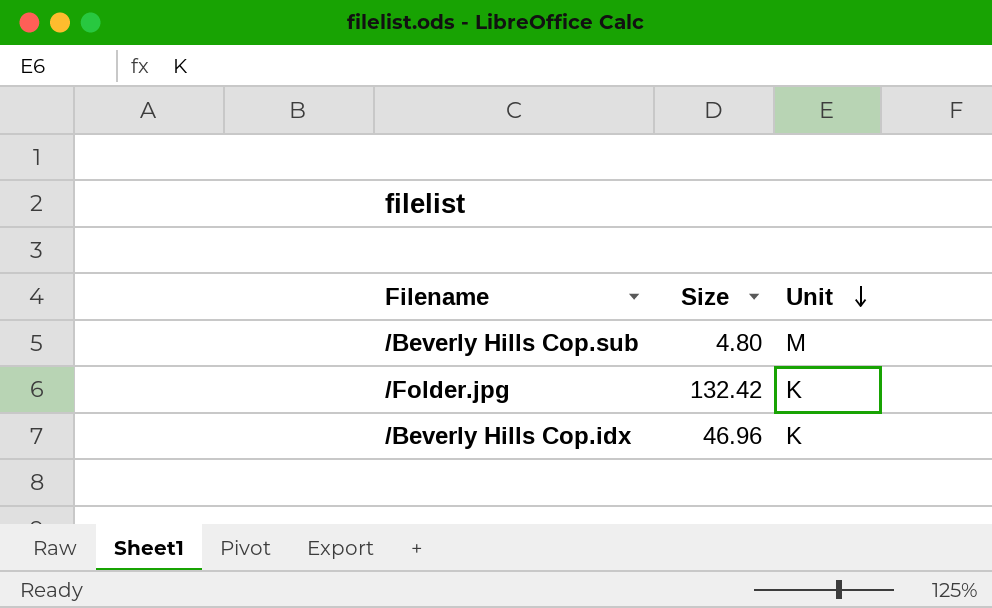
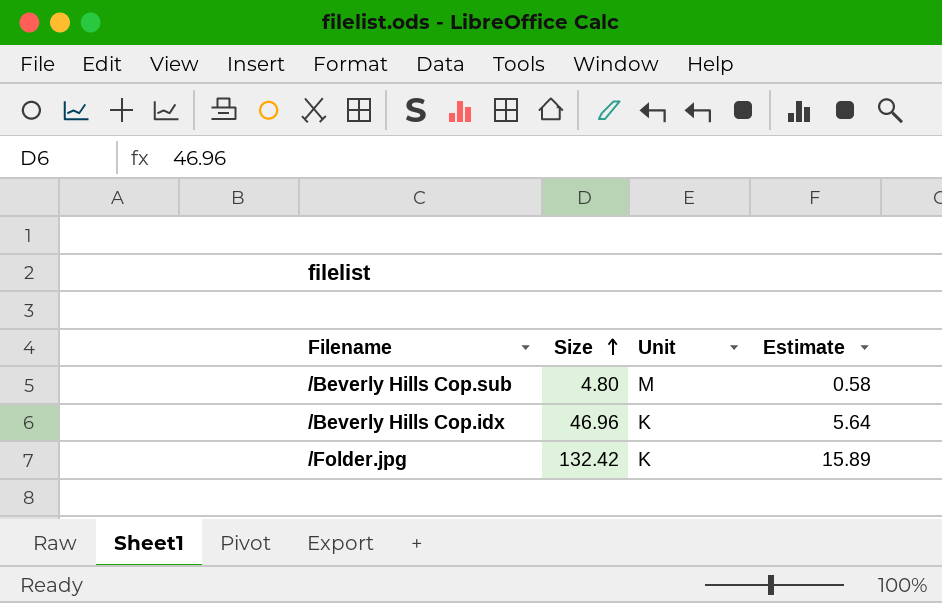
row order: Unit descending -> Size ascending
column Estimate | formula: none -> [Size] * 0.12

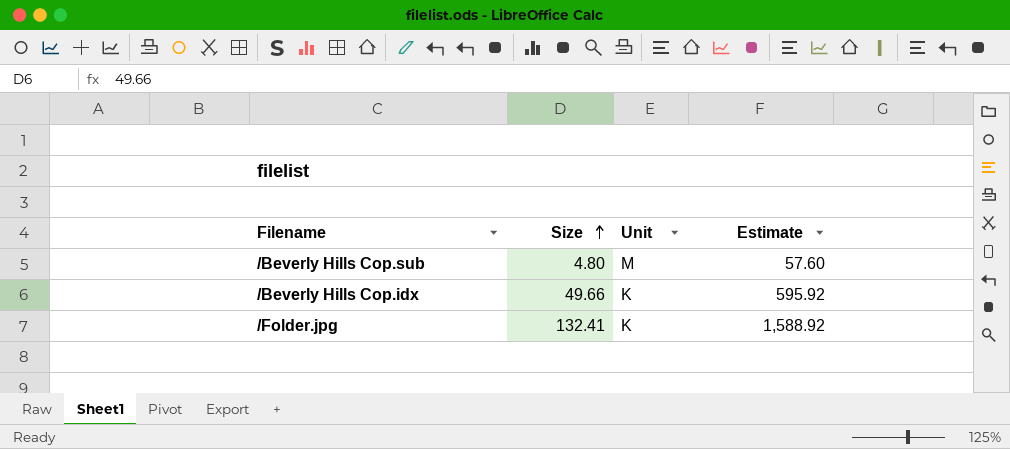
column Estimate | formula: [Size] * 0.12 -> [Size] * 12
/Beverly Hills Cop.idx | Size: 46.96 -> 49.66
/Folder.jpg | Size: 132.42 -> 132.41

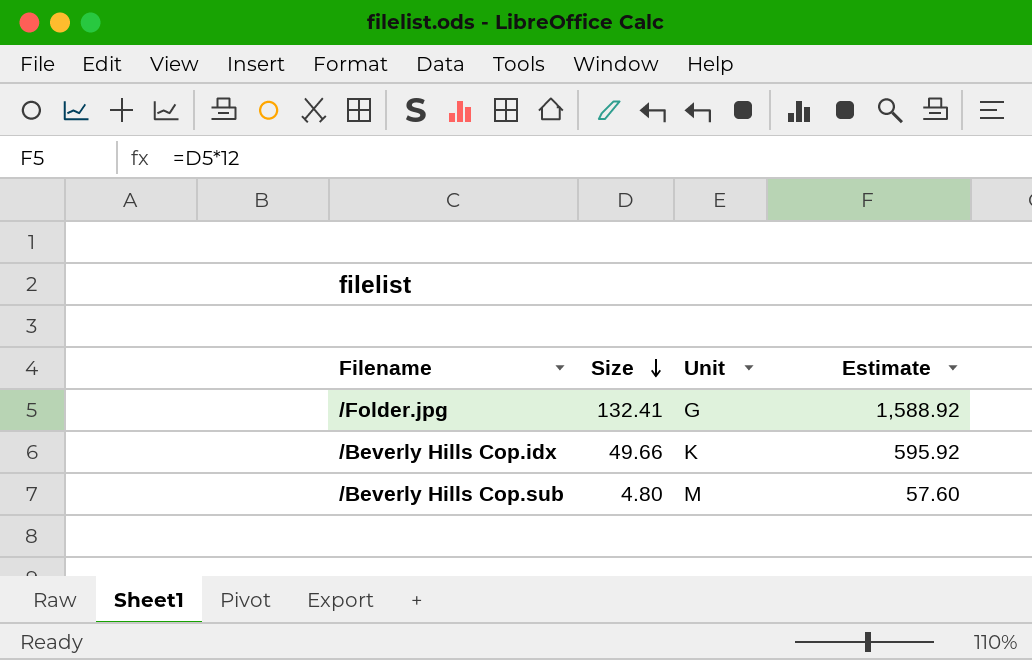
row order: Size ascending -> Size descending
/Folder.jpg | Unit: K -> G

